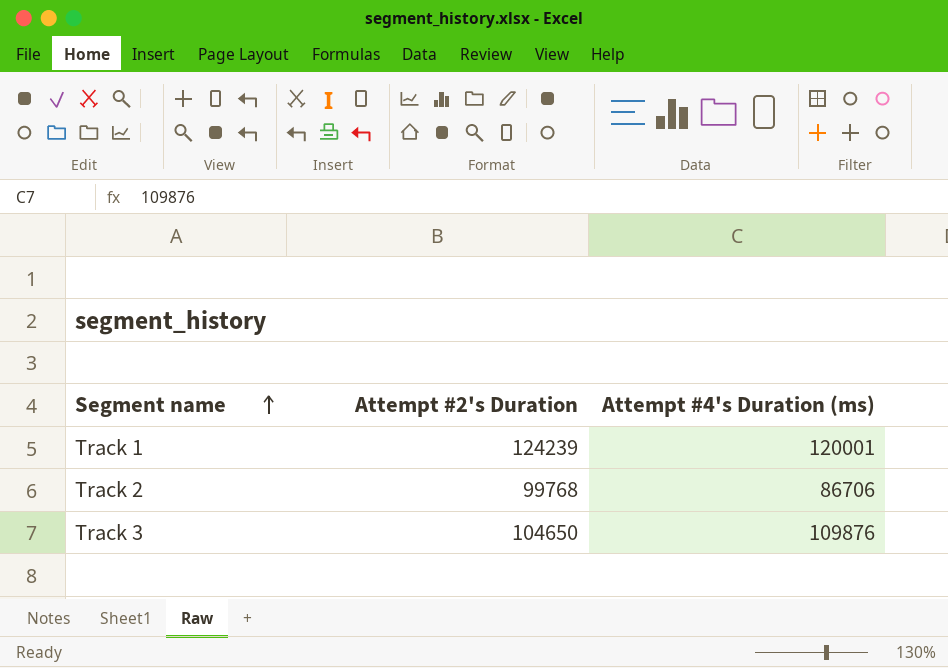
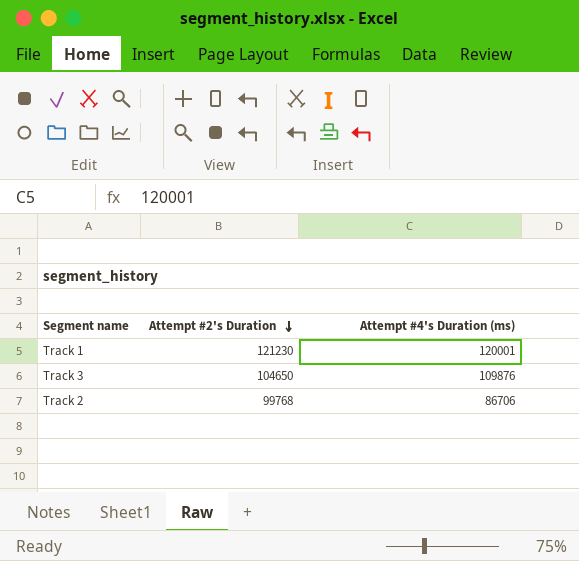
row order: Segment name ascending -> Attempt #2's Duration descending
Track 1 | Attempt #2's Duration: 124239 -> 121230

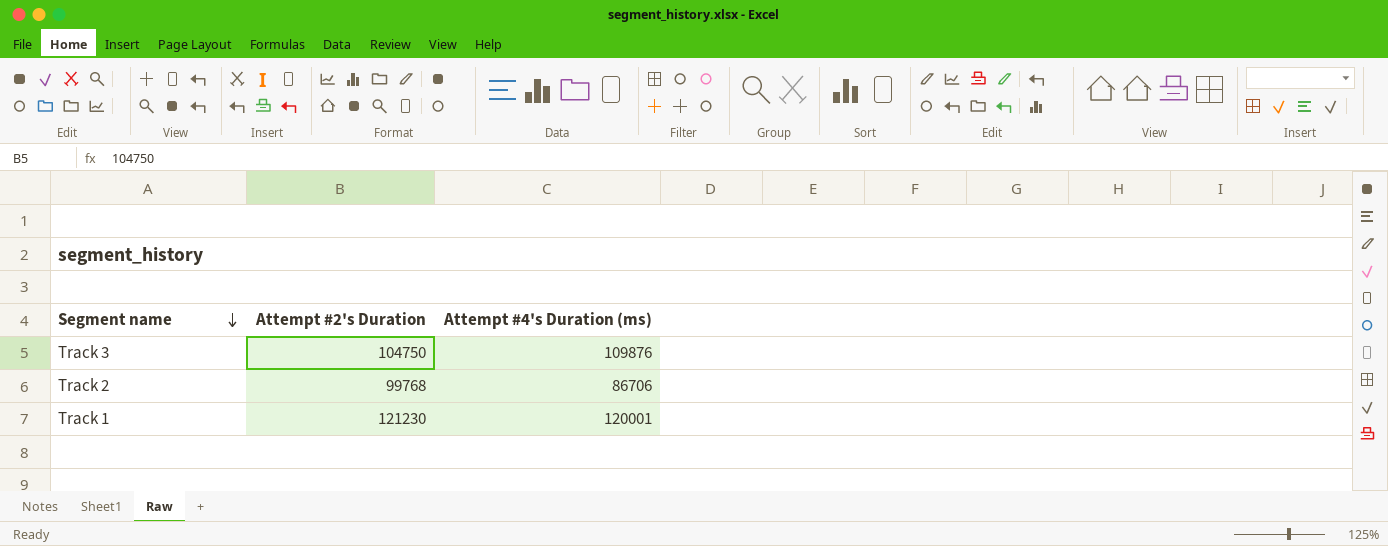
row order: Attempt #2's Duration descending -> Segment name descending
Track 3 | Attempt #2's Duration: 104650 -> 104750

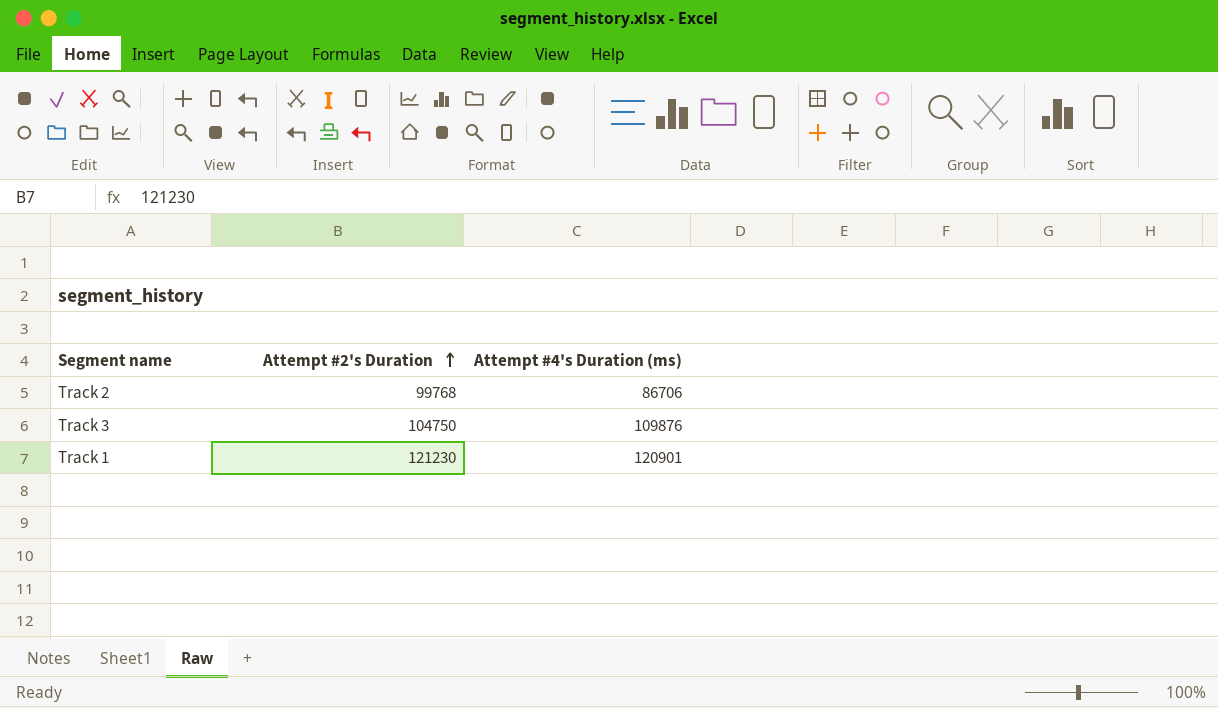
row order: Segment name descending -> Attempt #2's Duration ascending
Track 1 | Attempt #4's Duration (ms): 120001 -> 120901

